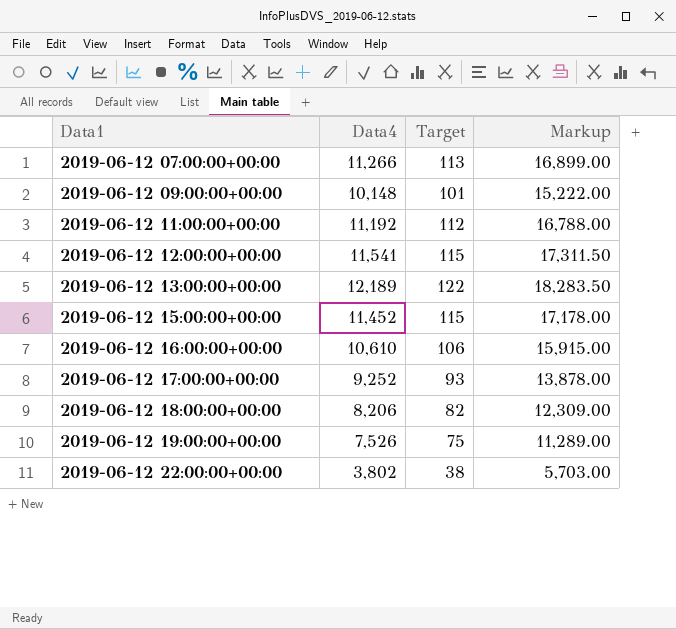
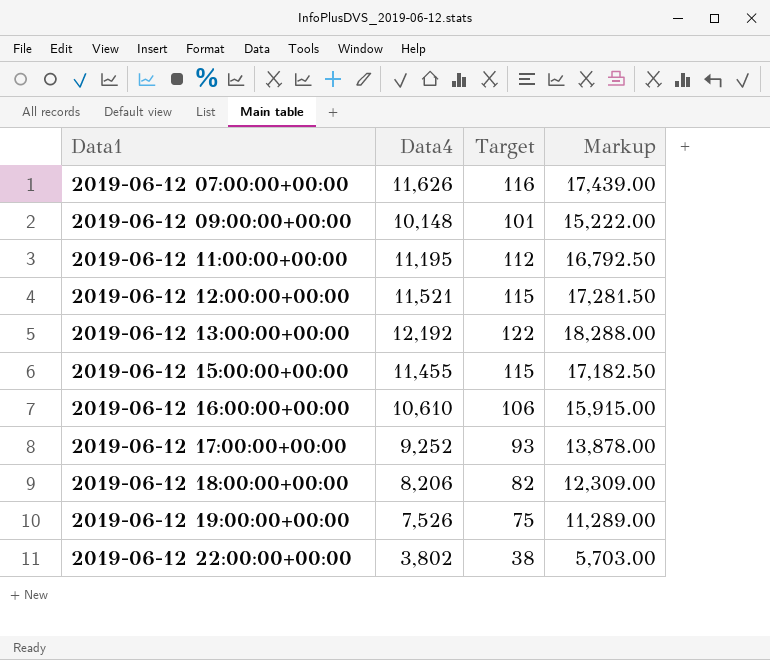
2019-06-12 07:00:00+00:00 | Data4: 11,266 -> 11,626
2019-06-12 07:00:00+00:00 | Target: 113 -> 116
2019-06-12 07:00:00+00:00 | Markup: 16,899.00 -> 17,439.00
2019-06-12 11:00:00+00:00 | Data4: 11,192 -> 11,195
2019-06-12 11:00:00+00:00 | Markup: 16,788.00 -> 16,792.50
2019-06-12 12:00:00+00:00 | Data4: 11,541 -> 11,521
2019-06-12 12:00:00+00:00 | Markup: 17,311.50 -> 17,281.50
2019-06-12 13:00:00+00:00 | Data4: 12,189 -> 12,192
2019-06-12 13:00:00+00:00 | Markup: 18,283.50 -> 18,288.00
2019-06-12 15:00:00+00:00 | Data4: 11,452 -> 11,455
2019-06-12 15:00:00+00:00 | Markup: 17,178.00 -> 17,182.50

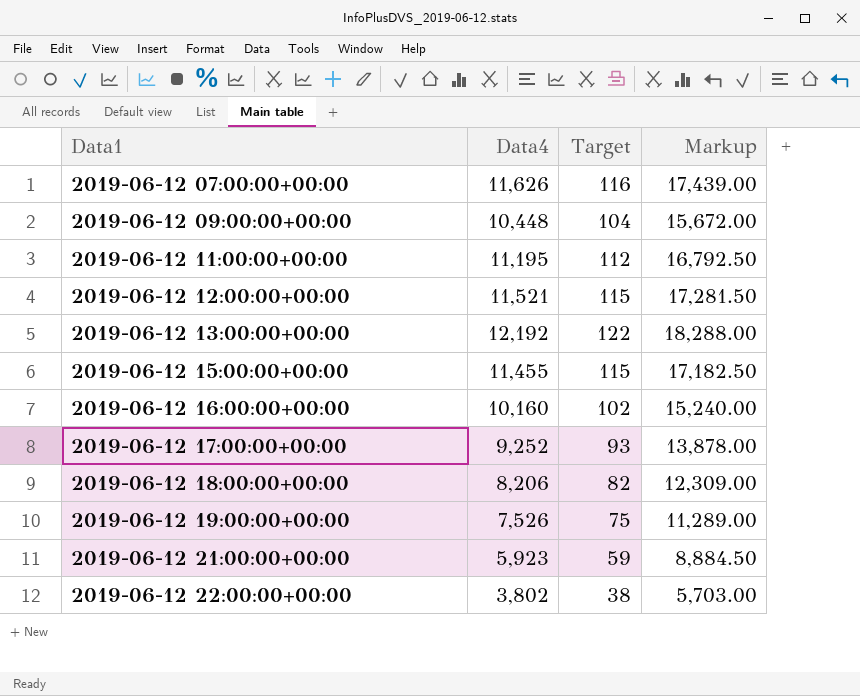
2019-06-12 09:00:00+00:00 | Data4: 10,148 -> 10,448
2019-06-12 09:00:00+00:00 | Target: 101 -> 104
2019-06-12 09:00:00+00:00 | Markup: 15,222.00 -> 15,672.00
2019-06-12 16:00:00+00:00 | Data4: 10,610 -> 10,160
2019-06-12 16:00:00+00:00 | Target: 106 -> 102
2019-06-12 16:00:00+00:00 | Markup: 15,915.00 -> 15,240.00
row 2019-06-12 21:00:00+00:00: none -> 5,923 | 59 | 8,884.50

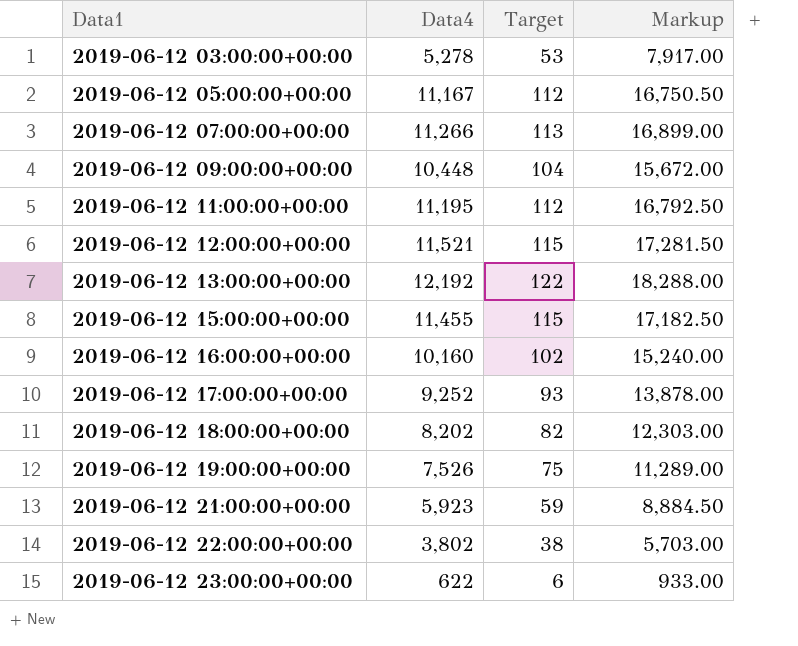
row 2019-06-12 03:00:00+00:00: none -> 5,278 | 53 | 7,917.00
row 2019-06-12 05:00:00+00:00: none -> 11,167 | 112 | 16,750.50
2019-06-12 07:00:00+00:00 | Data4: 11,626 -> 11,266
2019-06-12 07:00:00+00:00 | Target: 116 -> 113
2019-06-12 07:00:00+00:00 | Markup: 17,439.00 -> 16,899.00
2019-06-12 18:00:00+00:00 | Data4: 8,206 -> 8,202
2019-06-12 18:00:00+00:00 | Markup: 12,309.00 -> 12,303.00
row 2019-06-12 23:00:00+00:00: none -> 622 | 6 | 933.00

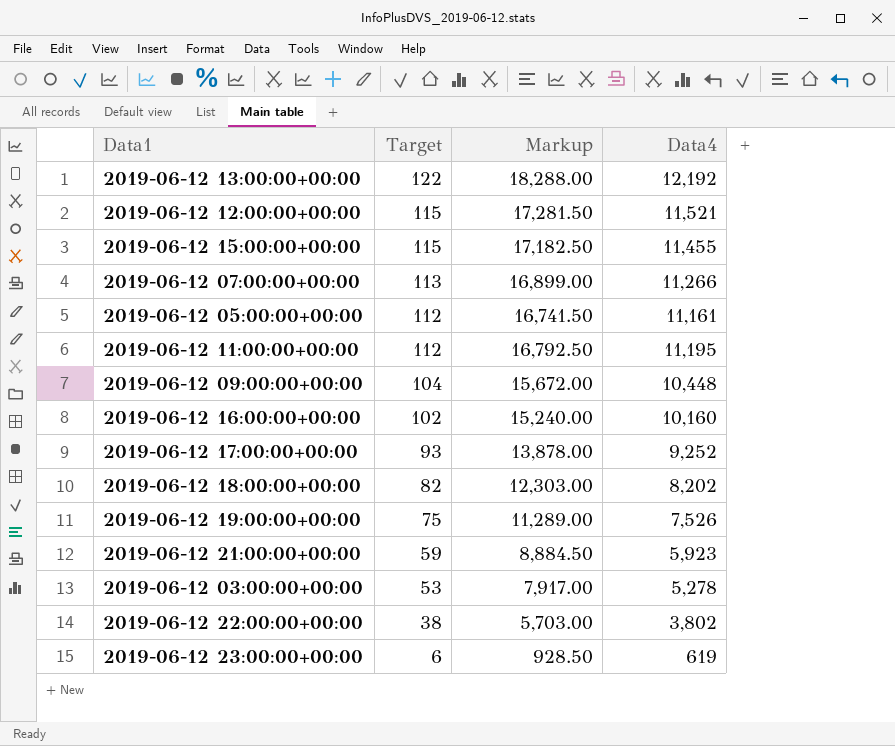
row order: Data1 ascending -> Target descending
column Data4 | position: 2 -> 4
2019-06-12 05:00:00+00:00 | Markup: 16,750.50 -> 16,741.50
2019-06-12 05:00:00+00:00 | Data4: 11,167 -> 11,161
2019-06-12 23:00:00+00:00 | Markup: 933.00 -> 928.50
2019-06-12 23:00:00+00:00 | Data4: 622 -> 619

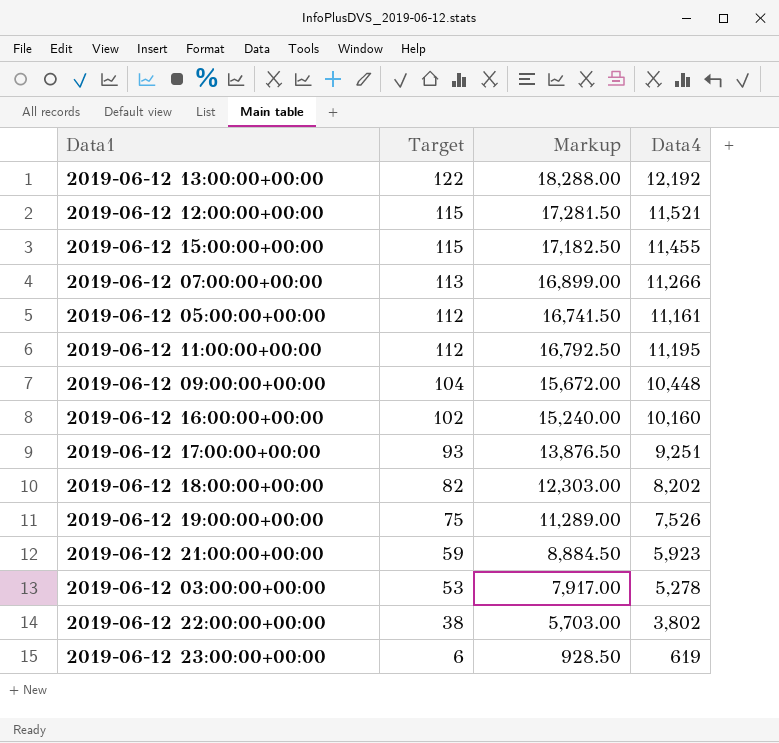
2019-06-12 17:00:00+00:00 | Markup: 13,878.00 -> 13,876.50
2019-06-12 17:00:00+00:00 | Data4: 9,252 -> 9,251

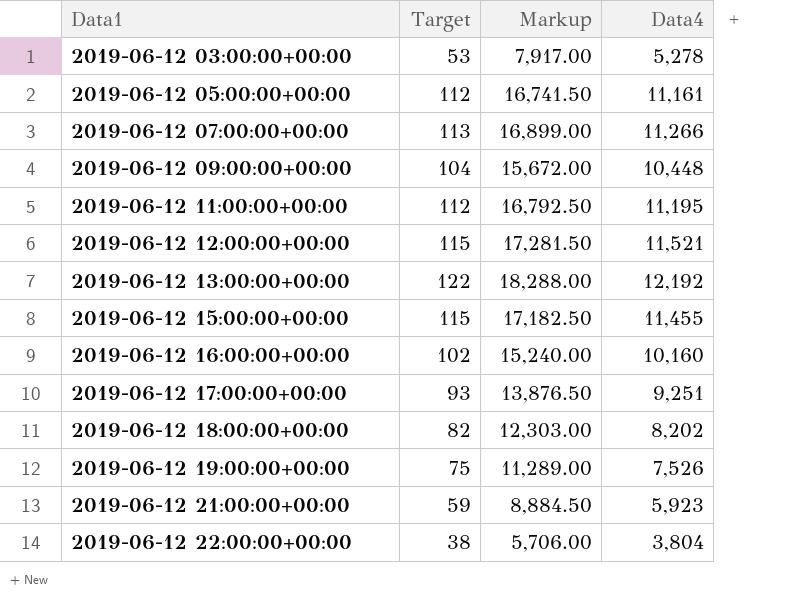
row order: Target descending -> Data1 ascending
row 2019-06-12 23:00:00+00:00: 6 | 928.50 | 619 -> none
2019-06-12 22:00:00+00:00 | Markup: 5,703.00 -> 5,706.00
2019-06-12 22:00:00+00:00 | Data4: 3,802 -> 3,804

